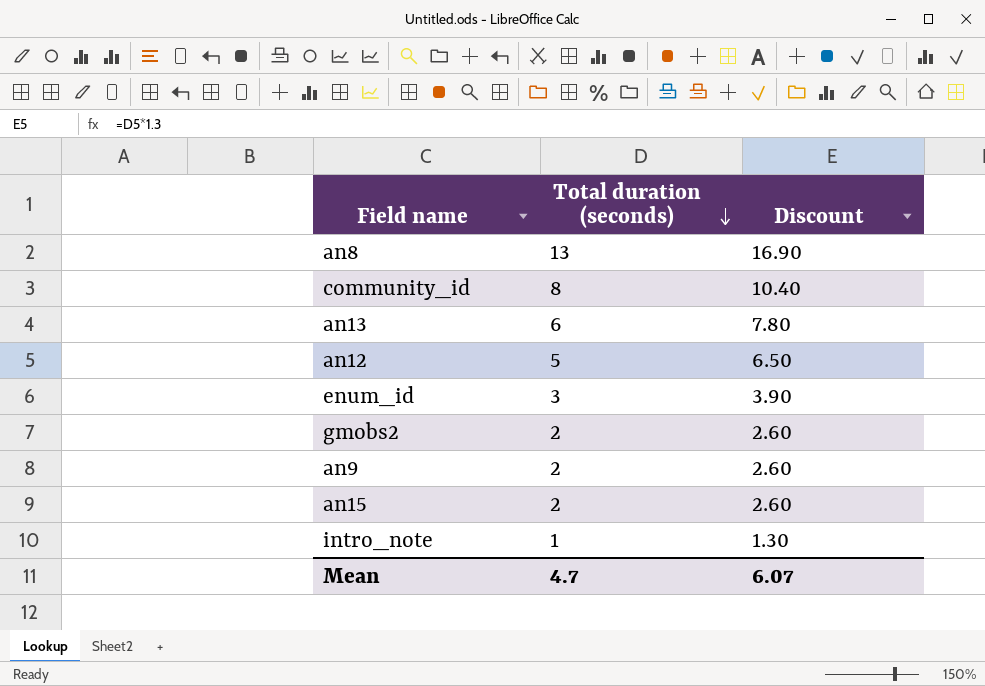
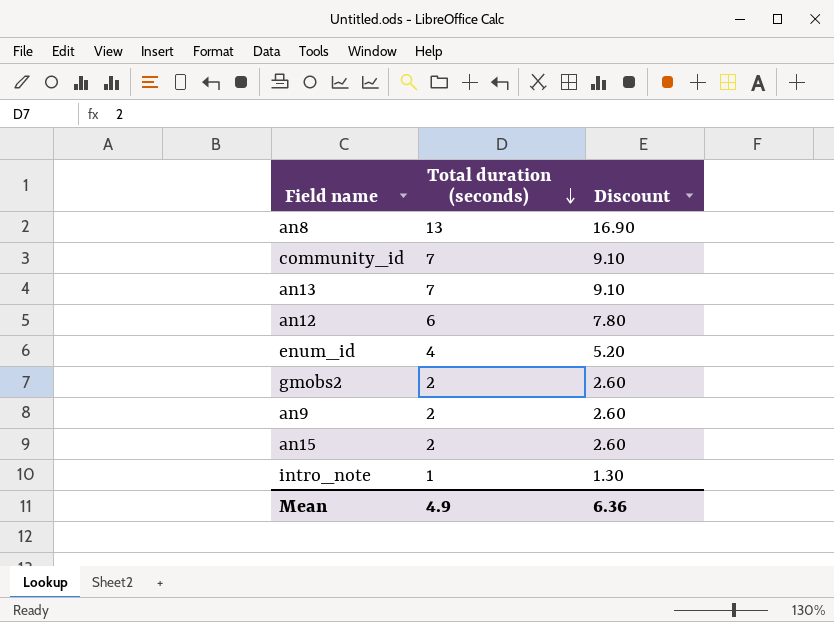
community_id | Total duration (seconds): 8 -> 7
community_id | Discount: 10.40 -> 9.10
an13 | Total duration (seconds): 6 -> 7
an13 | Discount: 7.80 -> 9.10
an12 | Total duration (seconds): 5 -> 6
an12 | Discount: 6.50 -> 7.80
enum_id | Total duration (seconds): 3 -> 4
enum_id | Discount: 3.90 -> 5.20
Mean | Total duration (seconds): 4.7 -> 4.9
Mean | Discount: 6.07 -> 6.36

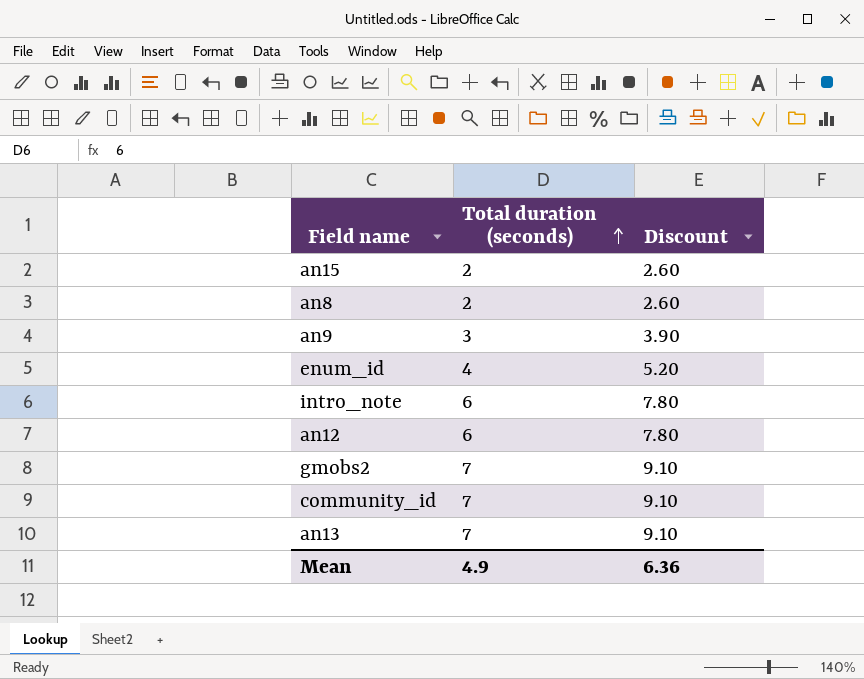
row order: Total duration (seconds) descending -> Total duration (seconds) ascending
an8 | Total duration (seconds): 13 -> 2
an8 | Discount: 16.90 -> 2.60
an9 | Total duration (seconds): 2 -> 3
an9 | Discount: 2.60 -> 3.90
intro_note | Total duration (seconds): 1 -> 6
intro_note | Discount: 1.30 -> 7.80
gmobs2 | Total duration (seconds): 2 -> 7
gmobs2 | Discount: 2.60 -> 9.10

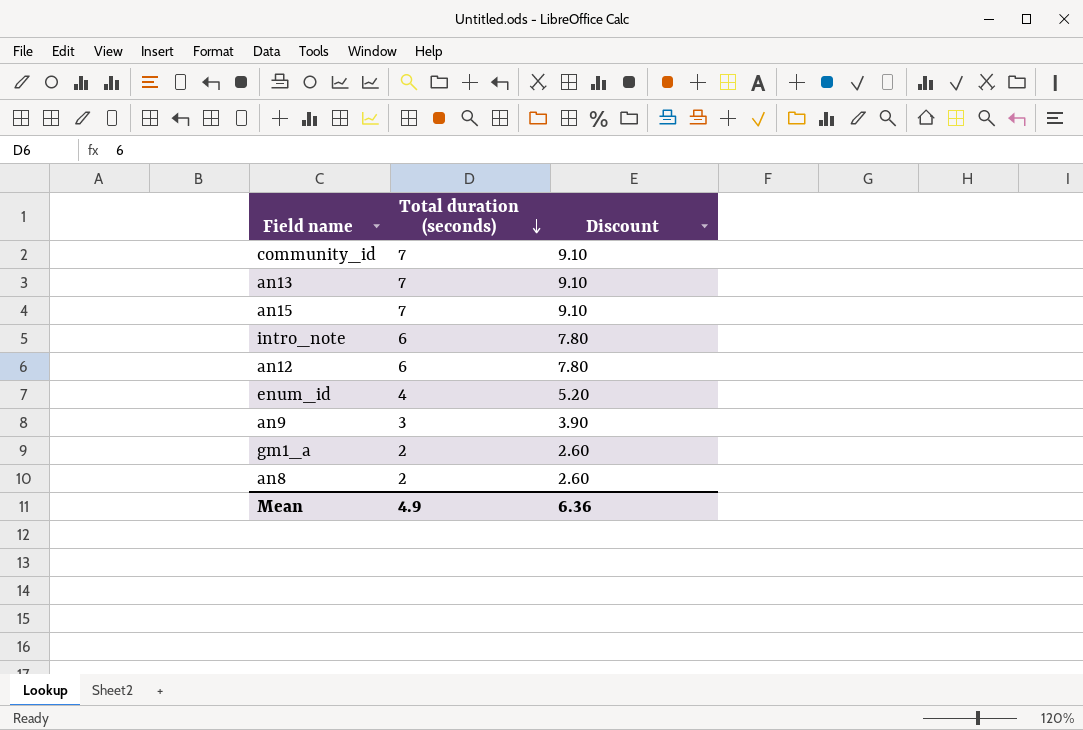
row order: Total duration (seconds) ascending -> Total duration (seconds) descending
row gmobs2: 7 | 9.10 -> none
an15 | Total duration (seconds): 2 -> 7
an15 | Discount: 2.60 -> 9.10
row gm1_a: none -> 2 | 2.60

